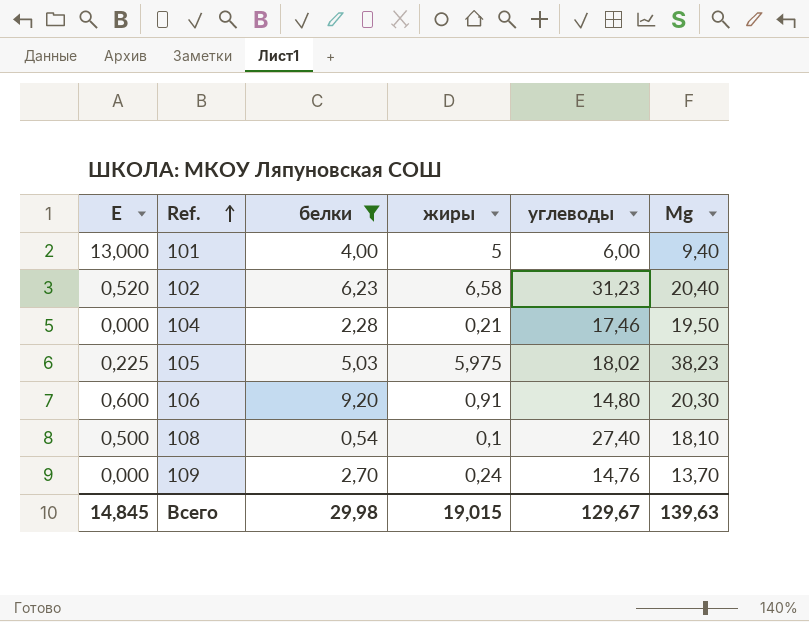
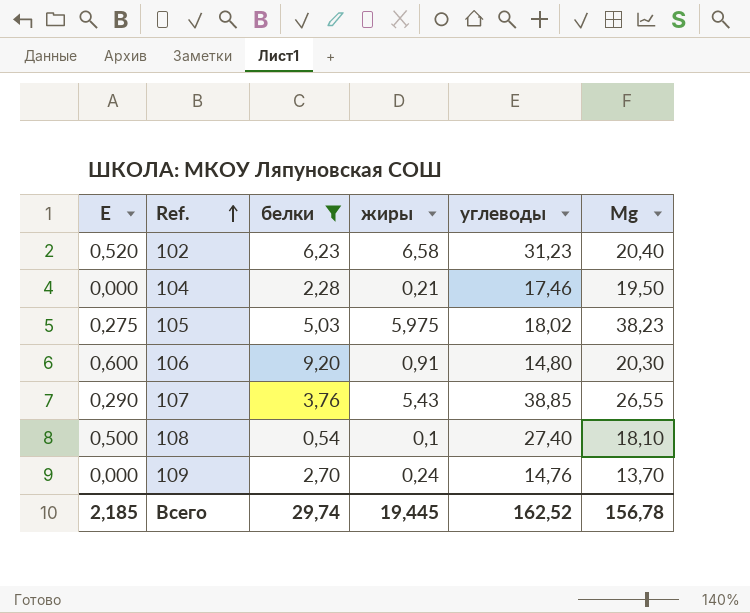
row 101: 13,000 | 4,00 | 5 | 6,00 | 9,40 -> none
105 | E: 0,225 -> 0,275
row 107: none -> 0,290 | 3,76 | 5,43 | 38,85 | 26,55
Всего | E: 14,845 -> 2,185
Всего | белки: 29,98 -> 29,74
Всего | жиры: 19,015 -> 19,445
Всего | углеводы: 129,67 -> 162,52
Всего | Mg: 139,63 -> 156,78

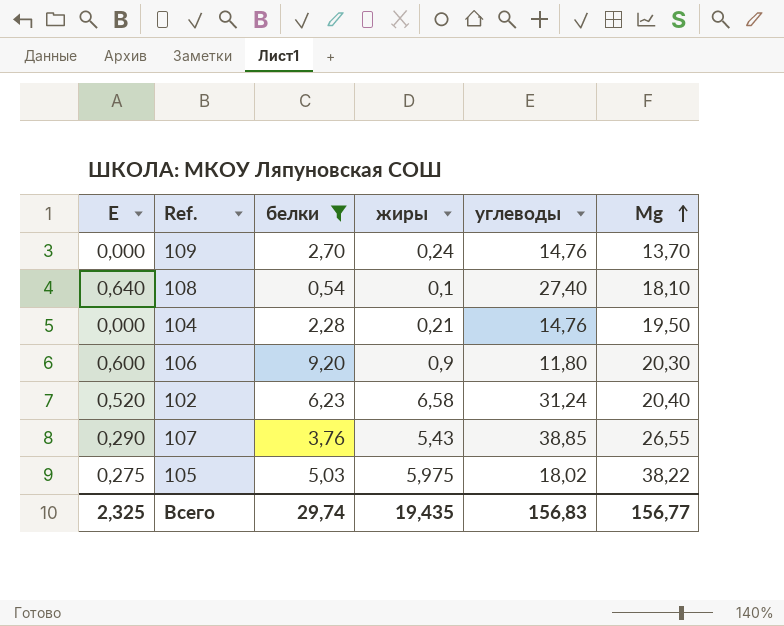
row order: Ref. ascending -> Mg ascending
108 | E: 0,500 -> 0,640
104 | углеводы: 17,46 -> 14,76
106 | жиры: 0,91 -> 0,9
106 | углеводы: 14,80 -> 11,80
102 | углеводы: 31,23 -> 31,24
105 | Mg: 38,23 -> 38,22
Всего | E: 2,185 -> 2,325
Всего | жиры: 19,445 -> 19,435
Всего | углеводы: 162,52 -> 156,83
Всего | Mg: 156,78 -> 156,77

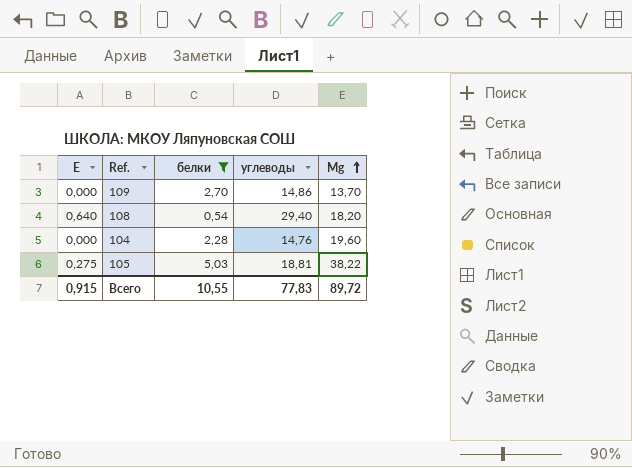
column жиры | position: 4 -> none
row 106: 0,600 | 9,20 | 0,9 | 11,80 | 20,30 -> none
row 102: 0,520 | 6,23 | 6,58 | 31,24 | 20,40 -> none
row 107: 0,290 | 3,76 | 5,43 | 38,85 | 26,55 -> none
109 | углеводы: 14,76 -> 14,86
108 | углеводы: 27,40 -> 29,40
108 | Mg: 18,10 -> 18,20
104 | Mg: 19,50 -> 19,60
105 | углеводы: 18,02 -> 18,81
Всего | E: 2,325 -> 0,915
Всего | белки: 29,74 -> 10,55
Всего | углеводы: 156,83 -> 77,83
Всего | Mg: 156,77 -> 89,72

